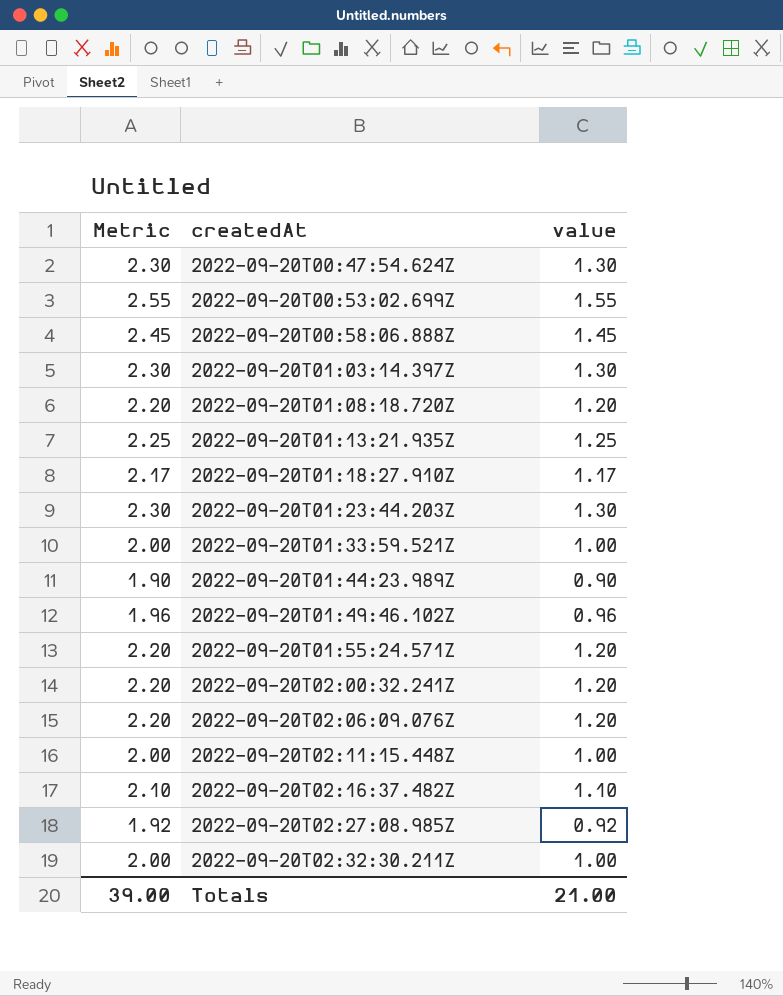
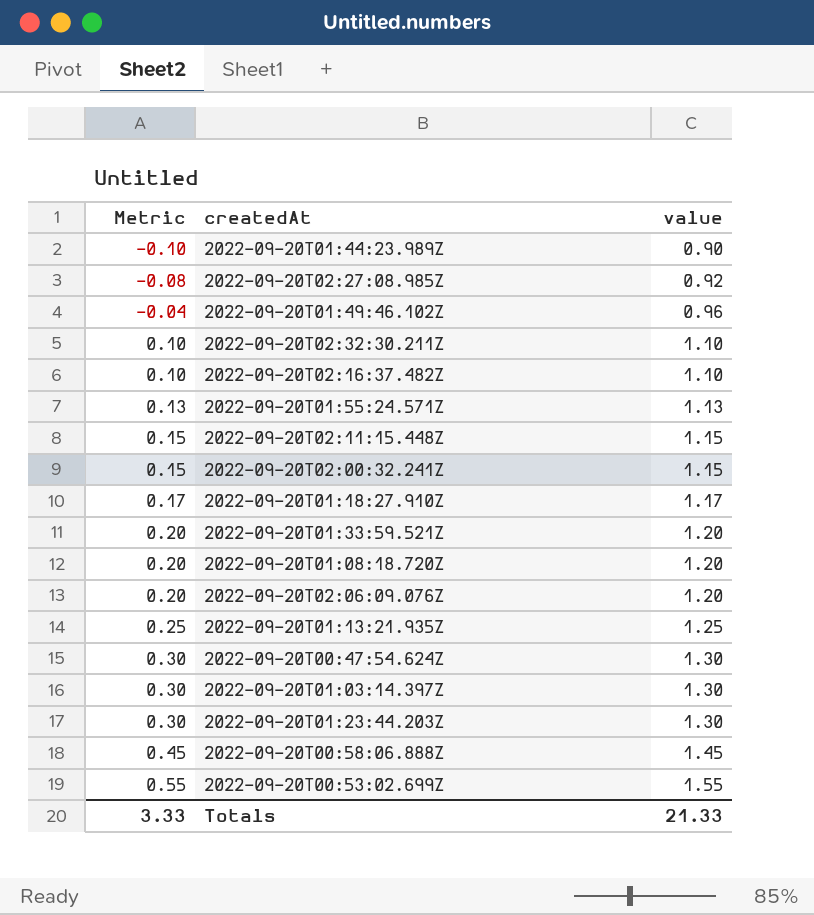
row order: createdAt ascending -> Metric ascending
column Metric | formula: [value] + 1 -> [value] - 1
2022-09-20T02:32:30.211Z | value: 1.00 -> 1.10
2022-09-20T01:55:24.571Z | value: 1.20 -> 1.13
2022-09-20T02:11:15.448Z | value: 1.00 -> 1.15
2022-09-20T02:00:32.241Z | value: 1.20 -> 1.15
2022-09-20T01:33:59.521Z | value: 1.00 -> 1.20
Totals | Metric: 39.00 -> 3.33
Totals | value: 21.00 -> 21.33

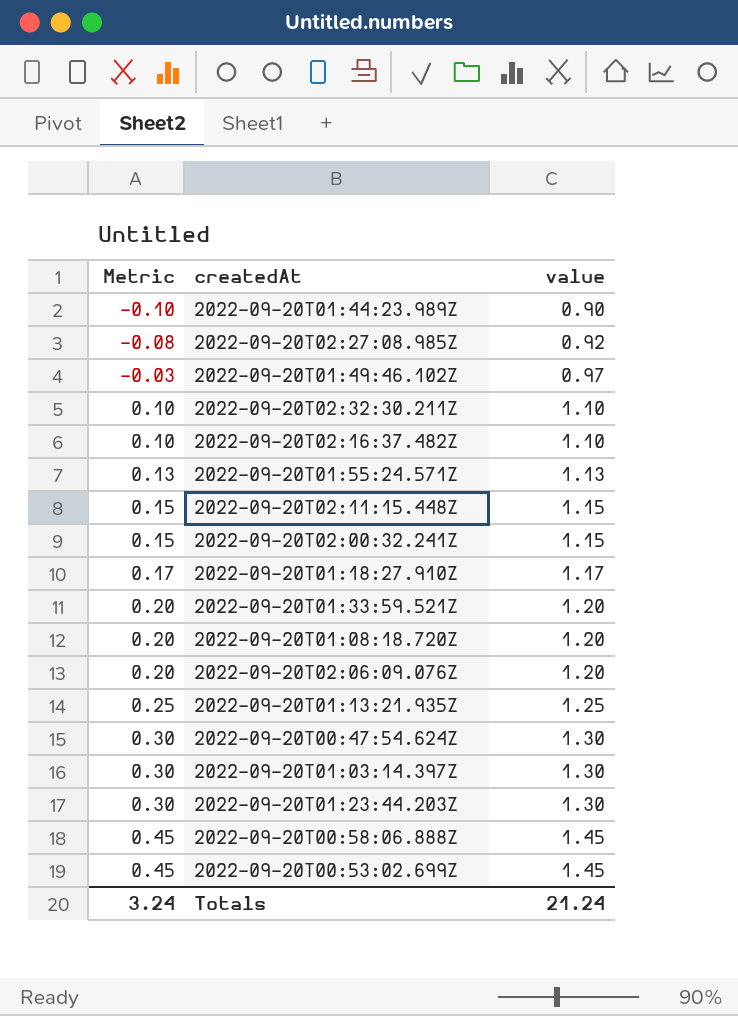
2022-09-20T01:49:46.102Z | Metric: -0.04 -> -0.03
2022-09-20T01:49:46.102Z | value: 0.96 -> 0.97
2022-09-20T00:53:02.699Z | Metric: 0.55 -> 0.45
2022-09-20T00:53:02.699Z | value: 1.55 -> 1.45
Totals | Metric: 3.33 -> 3.24
Totals | value: 21.33 -> 21.24

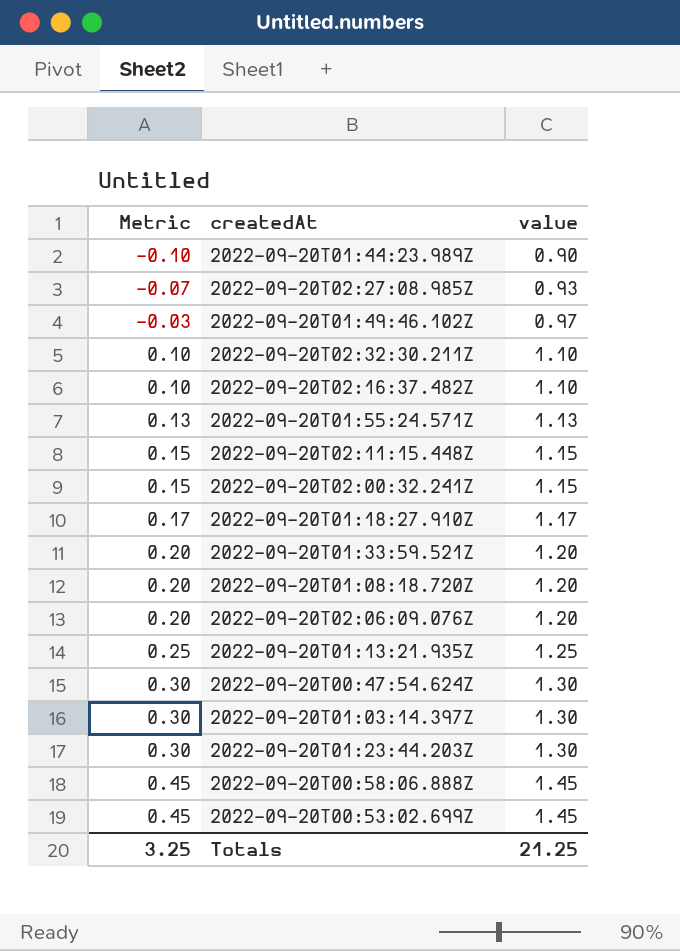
2022-09-20T02:27:08.985Z | Metric: -0.08 -> -0.07
2022-09-20T02:27:08.985Z | value: 0.92 -> 0.93
Totals | Metric: 3.24 -> 3.25
Totals | value: 21.24 -> 21.25

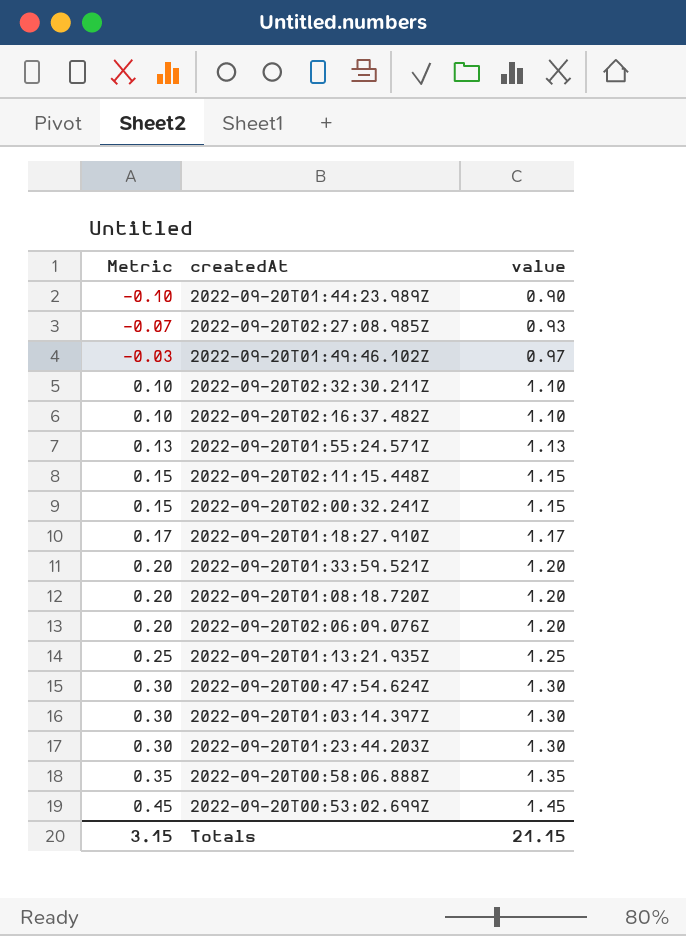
2022-09-20T00:58:06.888Z | Metric: 0.45 -> 0.35
2022-09-20T00:58:06.888Z | value: 1.45 -> 1.35
Totals | Metric: 3.25 -> 3.15
Totals | value: 21.25 -> 21.15

